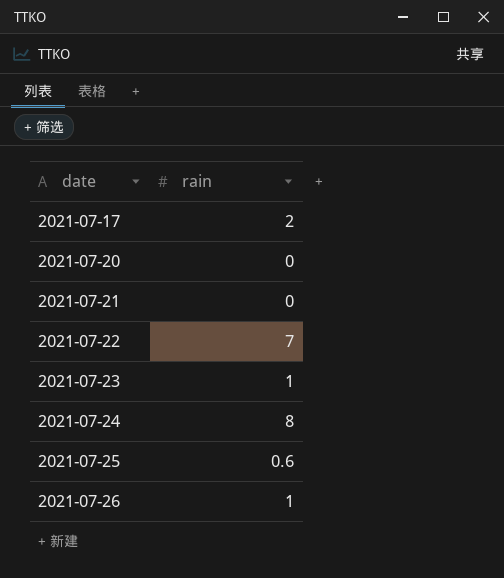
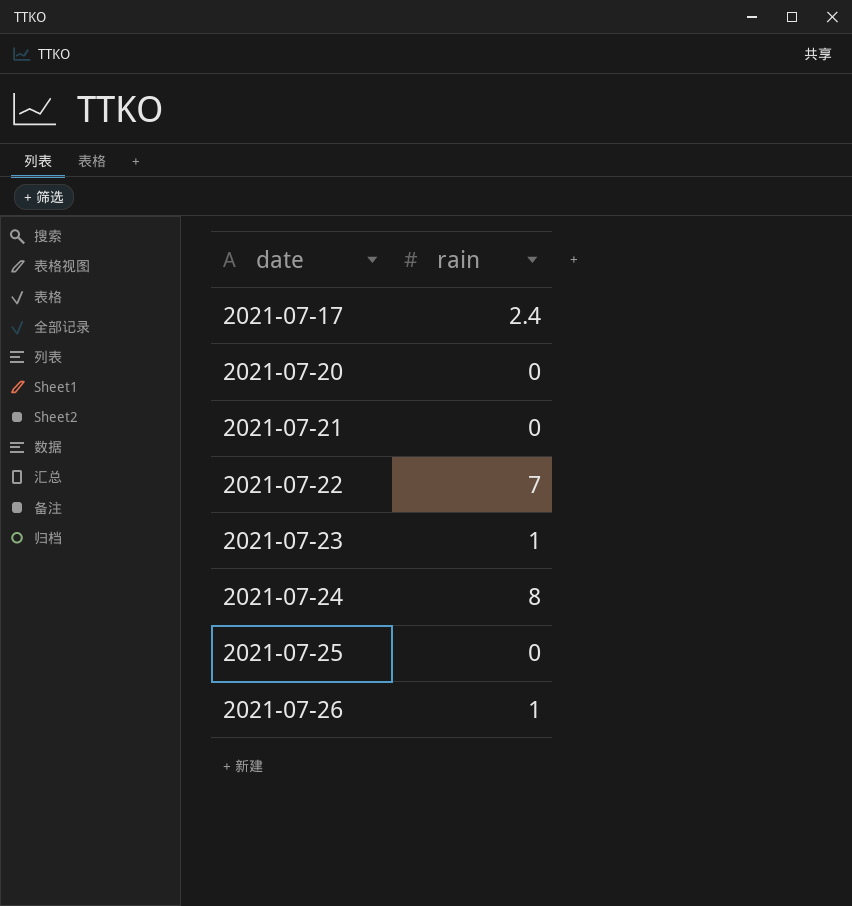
2021-07-17 | rain: 2 -> 2.4
2021-07-25 | rain: 0.6 -> 0

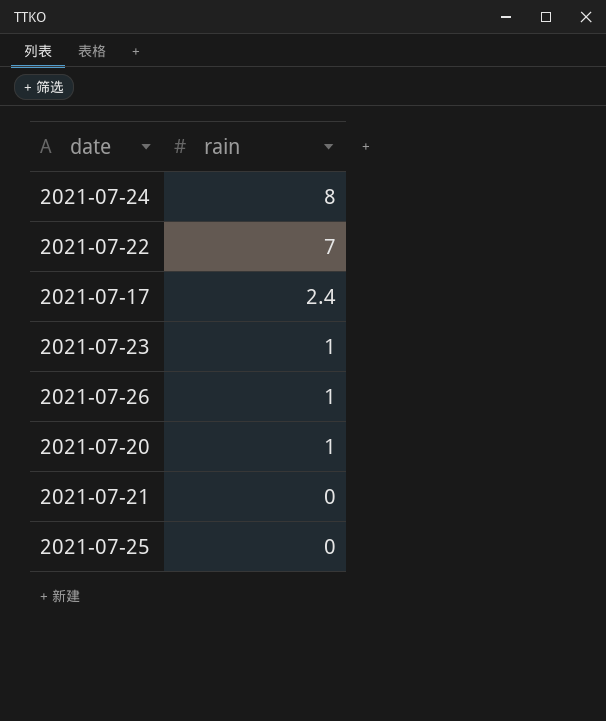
row order: date ascending -> rain descending
2021-07-20 | rain: 0 -> 1

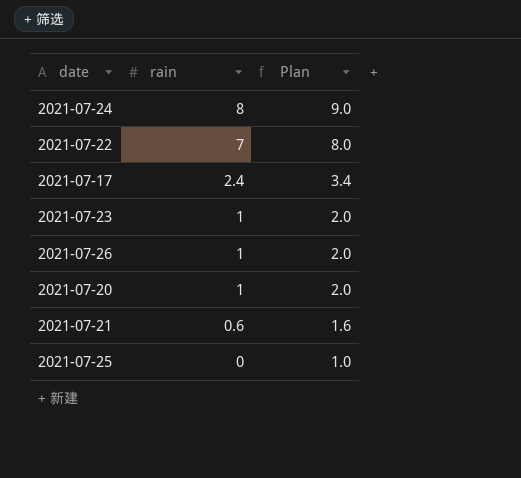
column Plan | formula: none -> [rain] + 1
2021-07-21 | rain: 0 -> 0.6

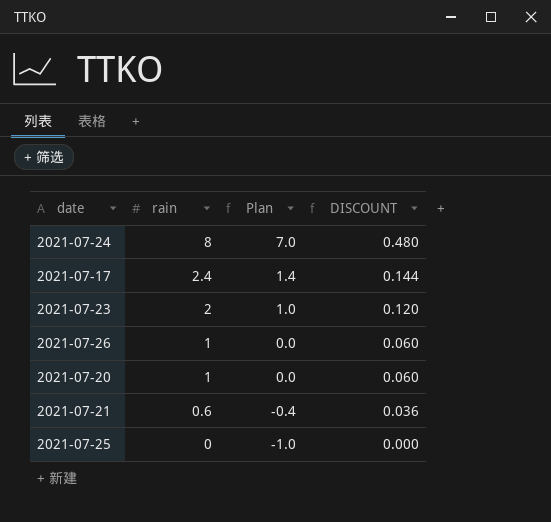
column Plan | formula: [rain] + 1 -> [rain] - 1
column DISCOUNT | formula: none -> [rain] * 0.06
row 2021-07-22: 7 | 8.0 -> none
2021-07-23 | rain: 1 -> 2

